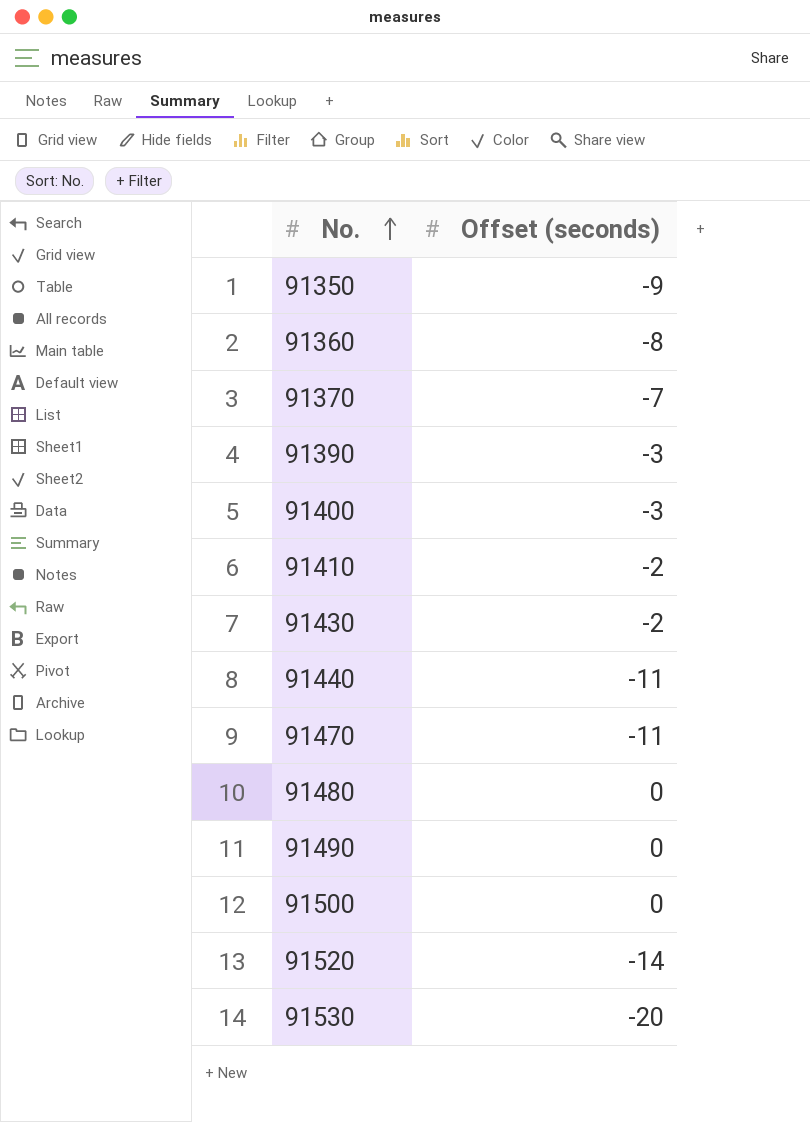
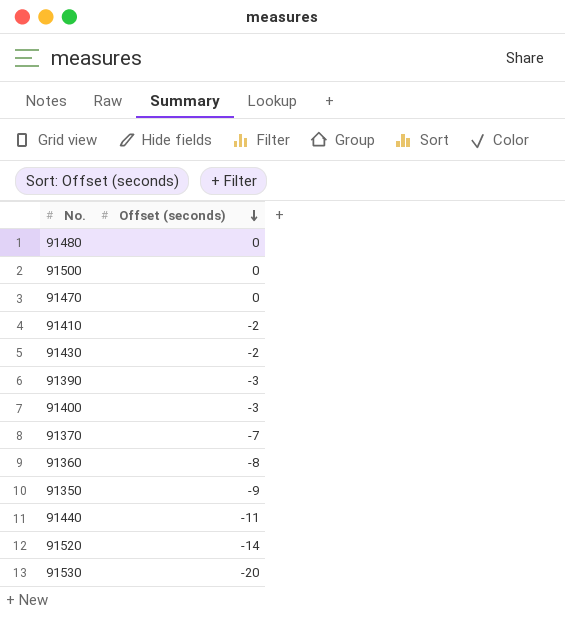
row order: No. ascending -> Offset (seconds) descending
row 91490: 0 -> none
91470 | Offset (seconds): -11 -> 0

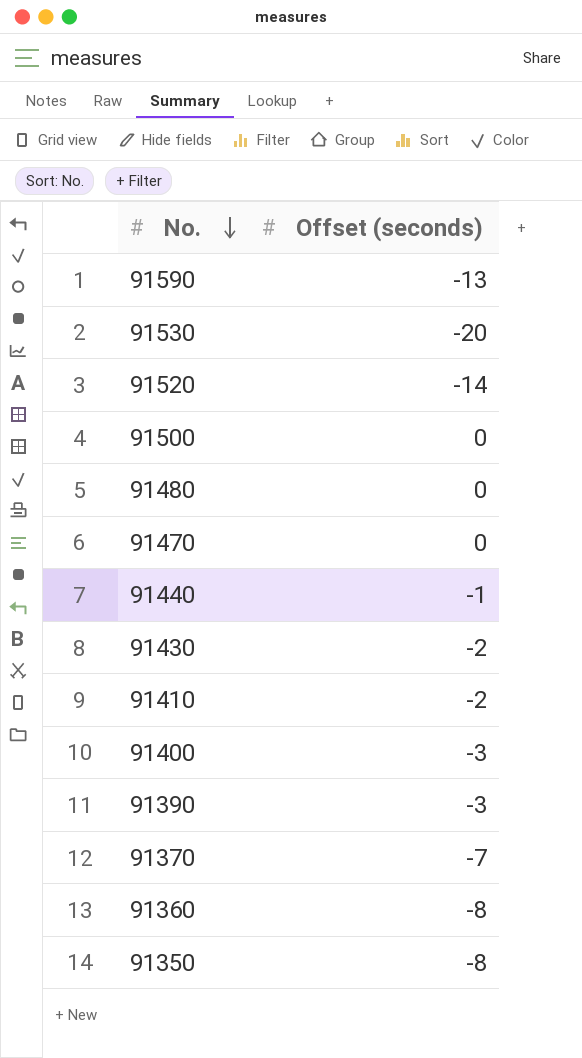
row order: Offset (seconds) descending -> No. descending
row 91590: none -> -13
91440 | Offset (seconds): -11 -> -1
91350 | Offset (seconds): -9 -> -8

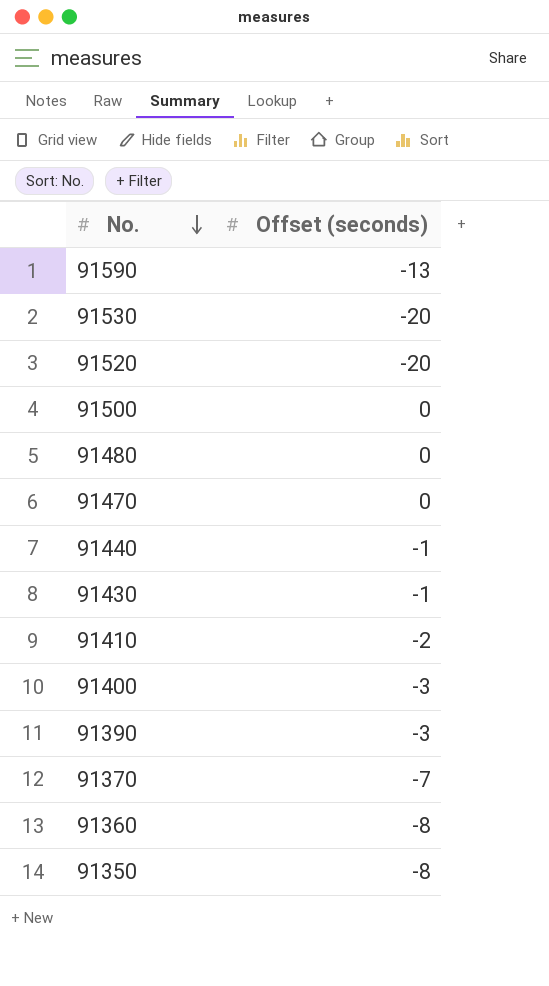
91520 | Offset (seconds): -14 -> -20
91430 | Offset (seconds): -2 -> -1

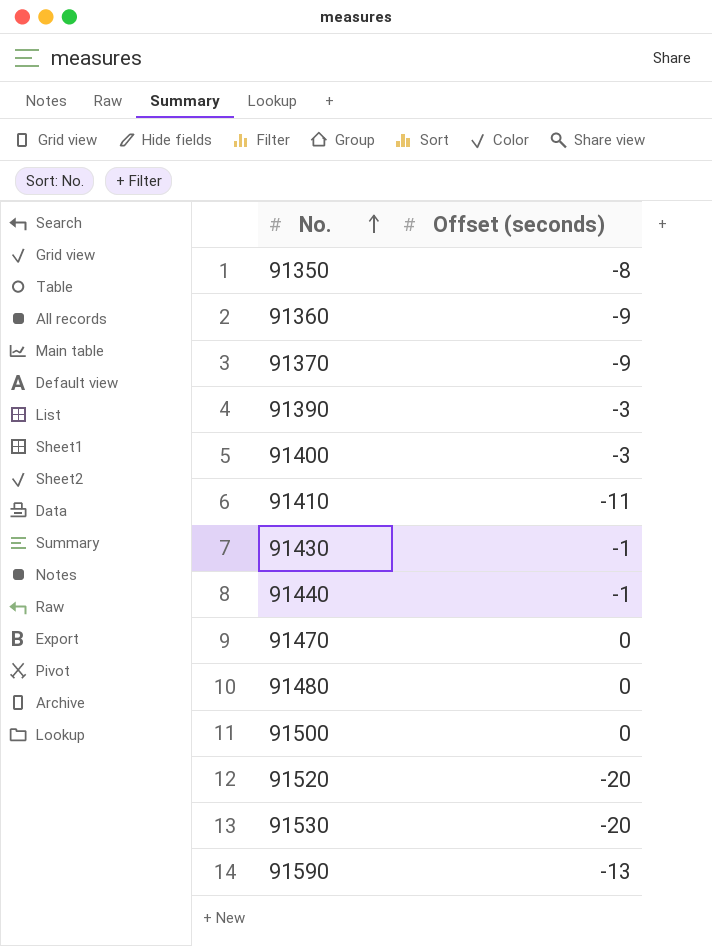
row order: No. descending -> No. ascending
91360 | Offset (seconds): -8 -> -9
91370 | Offset (seconds): -7 -> -9
91410 | Offset (seconds): -2 -> -11

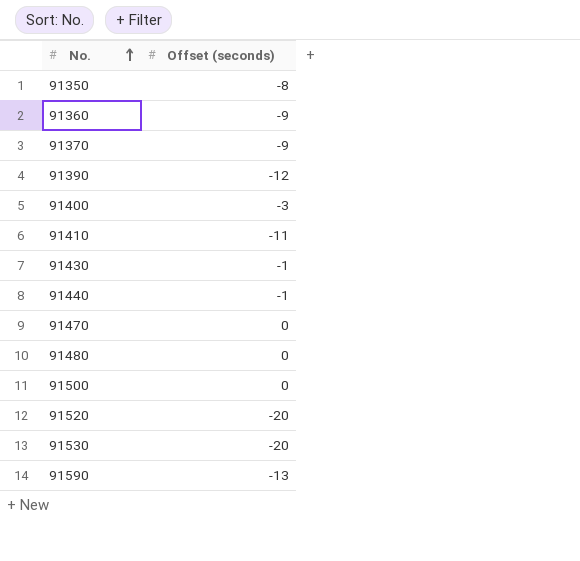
91390 | Offset (seconds): -3 -> -12

